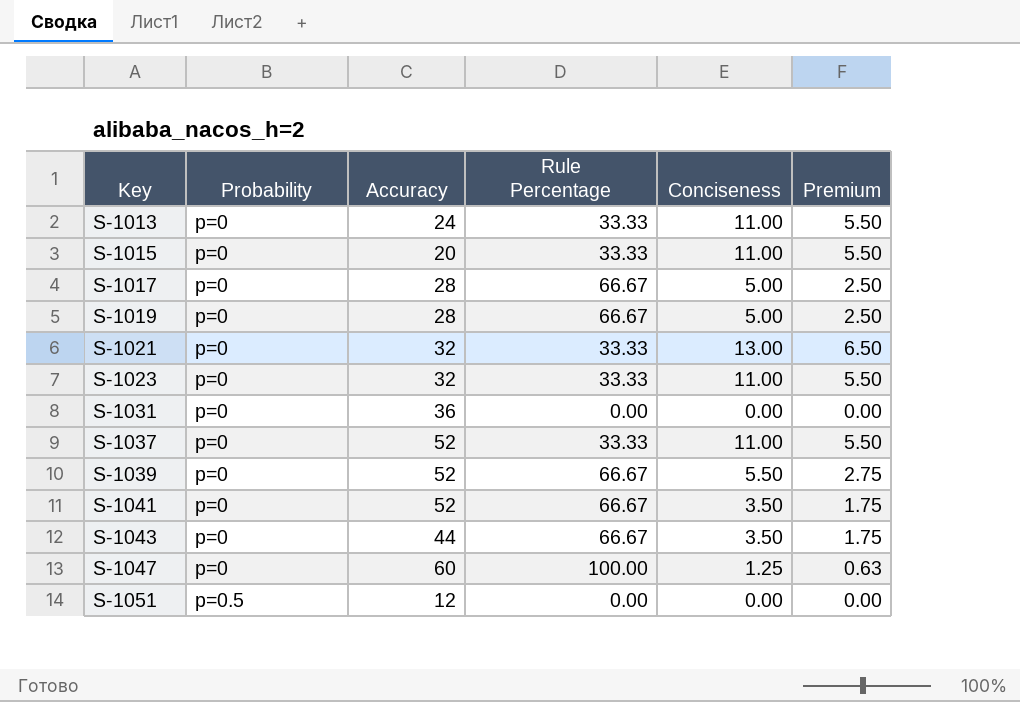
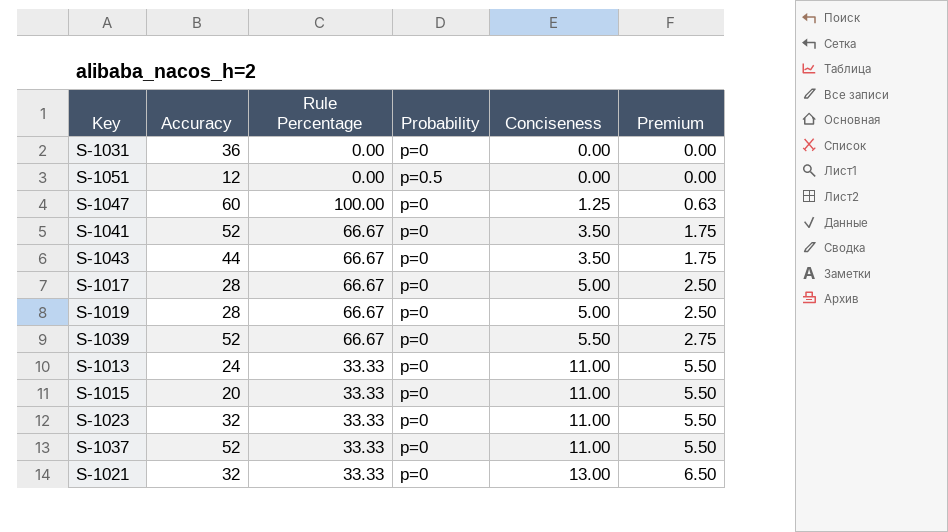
row order: Key ascending -> Conciseness ascending
column Probability | position: 2 -> 4

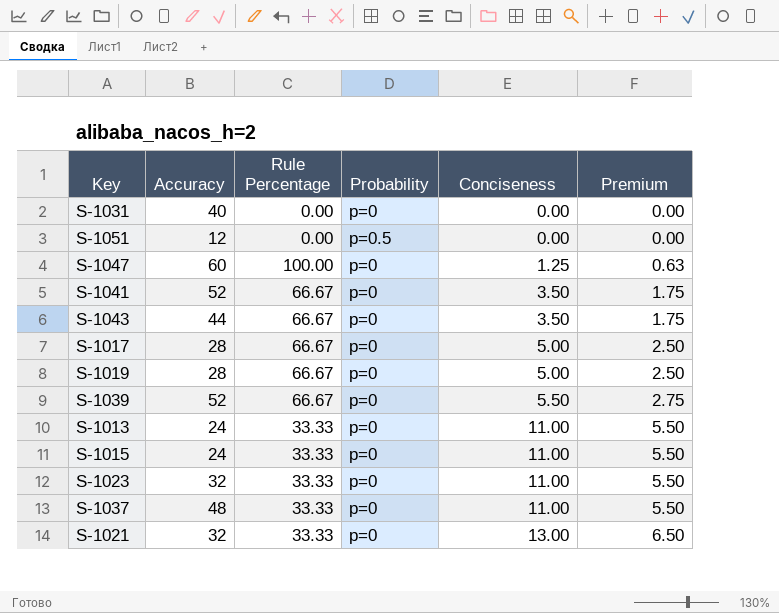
S-1031 | Accuracy: 36 -> 40
S-1015 | Accuracy: 20 -> 24
S-1037 | Accuracy: 52 -> 48

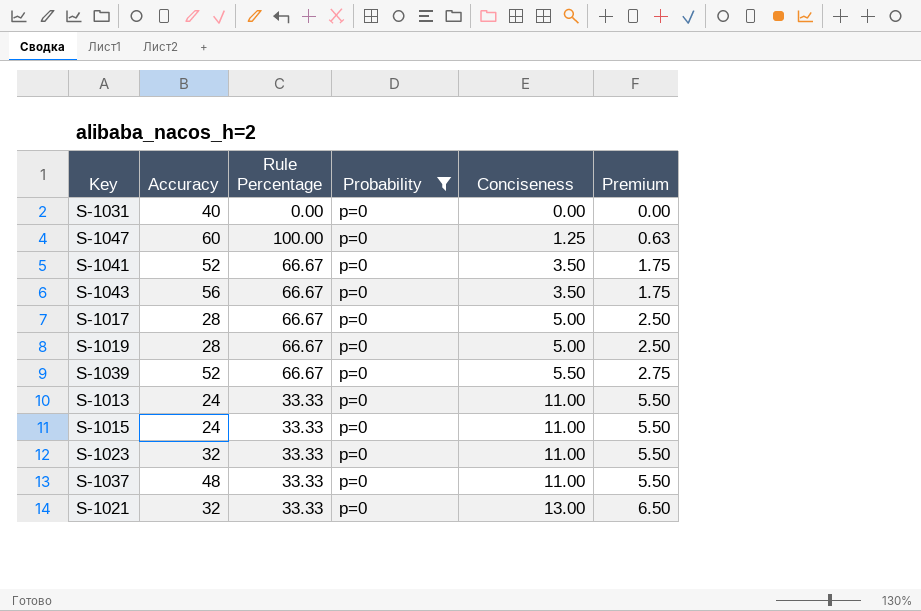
filter: none -> Probability = p=0
S-1043 | Accuracy: 44 -> 56

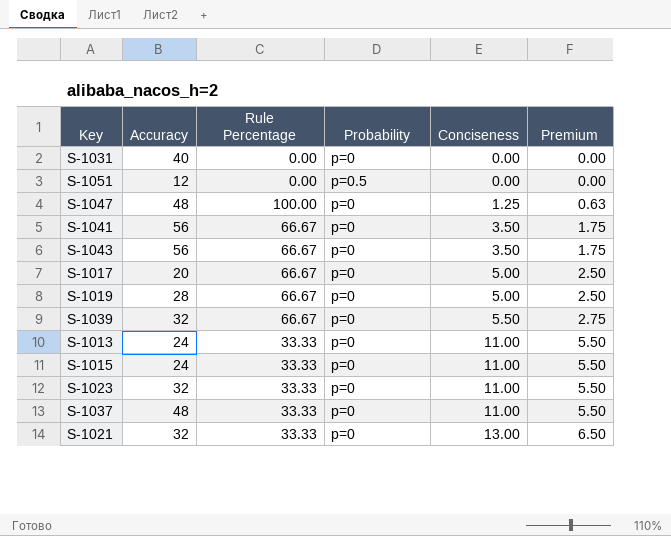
filter: Probability = p=0 -> none
S-1047 | Accuracy: 60 -> 48
S-1041 | Accuracy: 52 -> 56
S-1017 | Accuracy: 28 -> 20
S-1039 | Accuracy: 52 -> 32

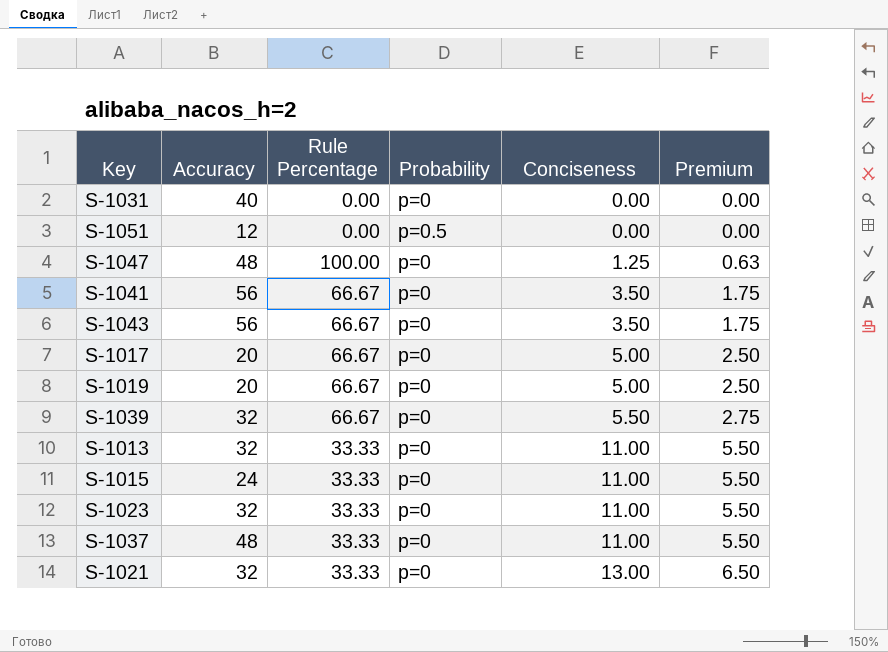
S-1019 | Accuracy: 28 -> 20
S-1013 | Accuracy: 24 -> 32

